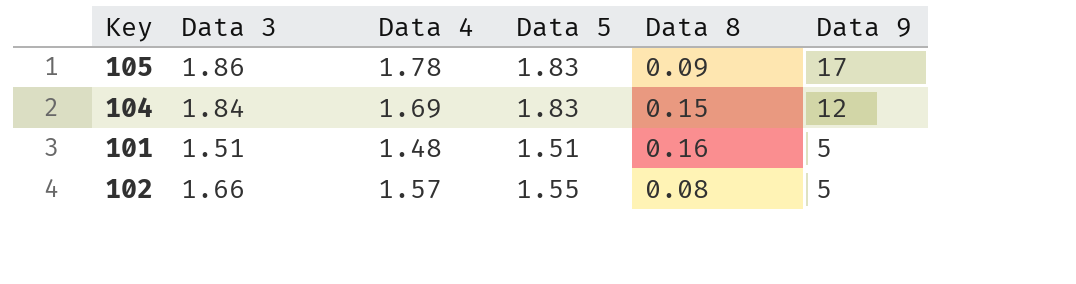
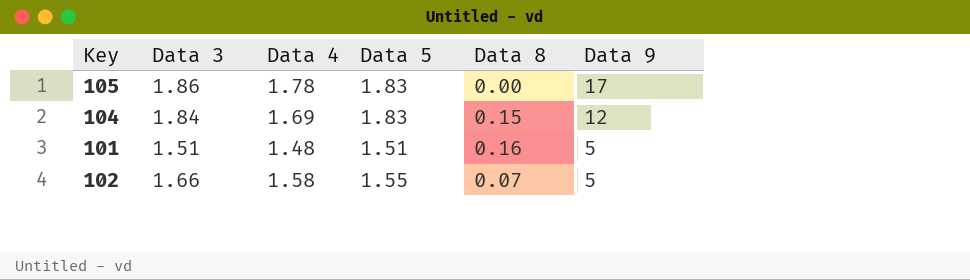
105 | Data 8: 0.09 -> 0.00
102 | Data 4: 1.57 -> 1.58
102 | Data 8: 0.08 -> 0.07

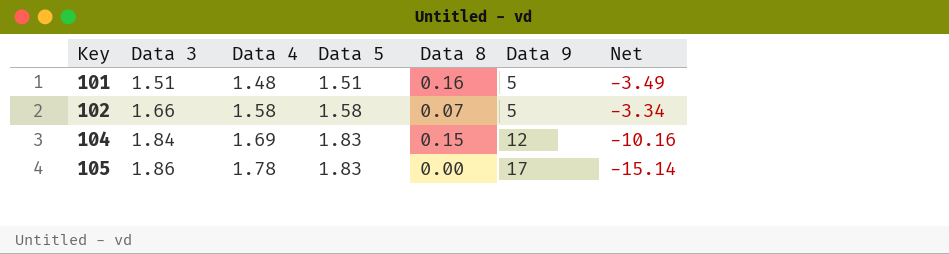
row order: Data 9 descending -> Key ascending
column Net | formula: none -> [Data 3] - [Data 9]
102 | Data 5: 1.55 -> 1.58

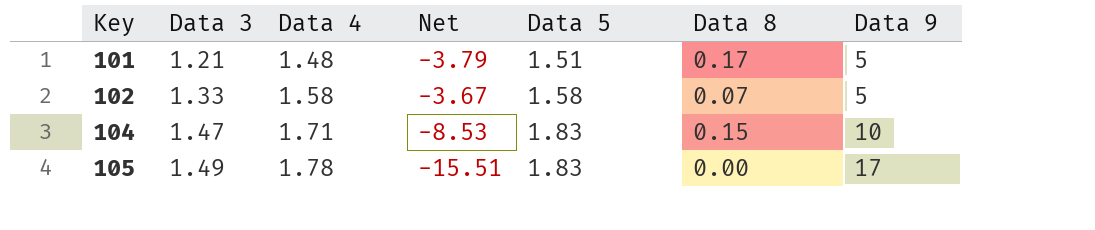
column Net | position: 7 -> 4
101 | Data 3: 1.51 -> 1.21
101 | Net: -3.49 -> -3.79
101 | Data 8: 0.16 -> 0.17
102 | Data 3: 1.66 -> 1.33
102 | Net: -3.34 -> -3.67
104 | Data 3: 1.84 -> 1.47
104 | Data 4: 1.69 -> 1.71
104 | Net: -10.16 -> -8.53
104 | Data 9: 12 -> 10
105 | Data 3: 1.86 -> 1.49
105 | Net: -15.14 -> -15.51

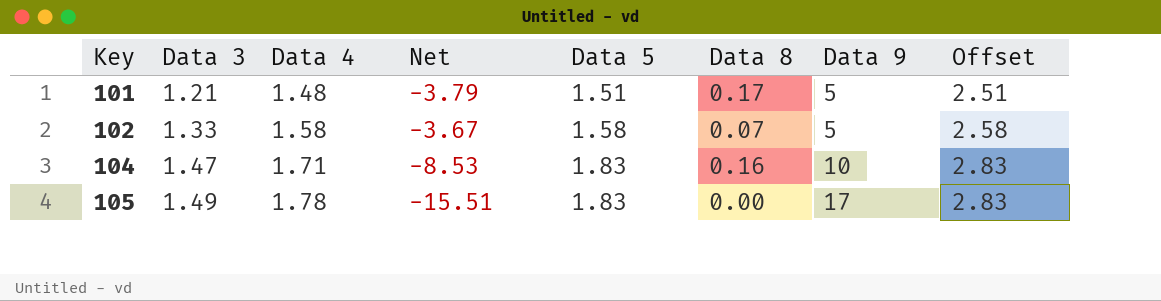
column Offset | formula: none -> [Data 5] + 1
104 | Data 8: 0.15 -> 0.16

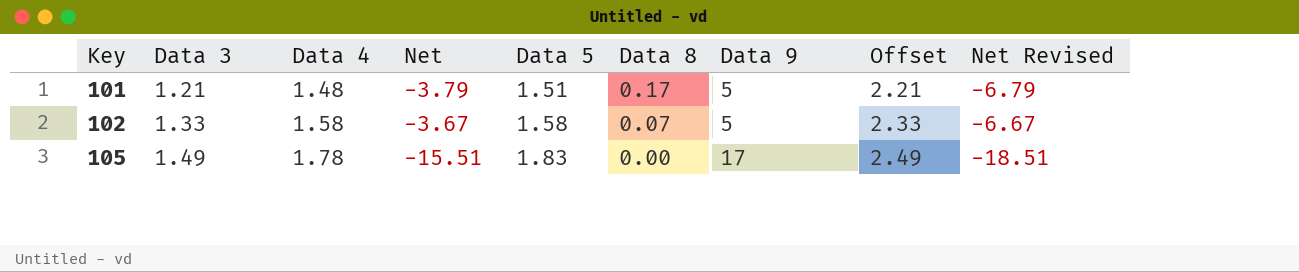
column Offset | formula: [Data 5] + 1 -> [Data 3] + 1
column Net Revised | formula: none -> [Net] - 3
row 104: 1.47 | 1.71 | -8.53 | 1.83 | 0.16 | 10 | 2.83 -> none

